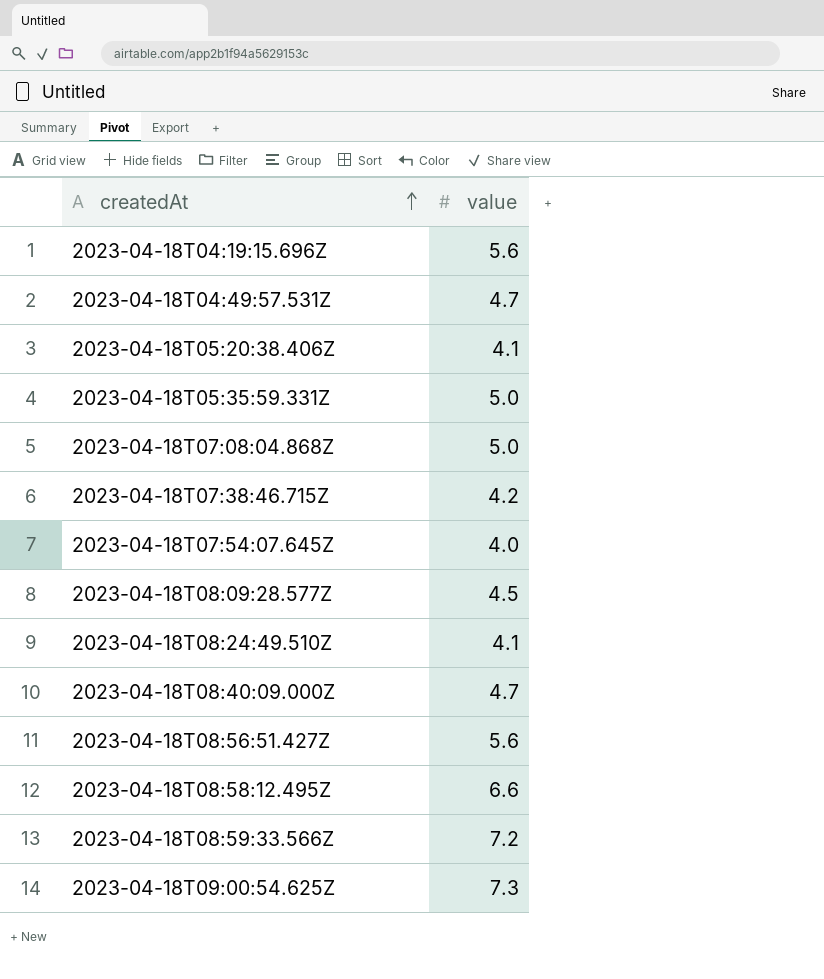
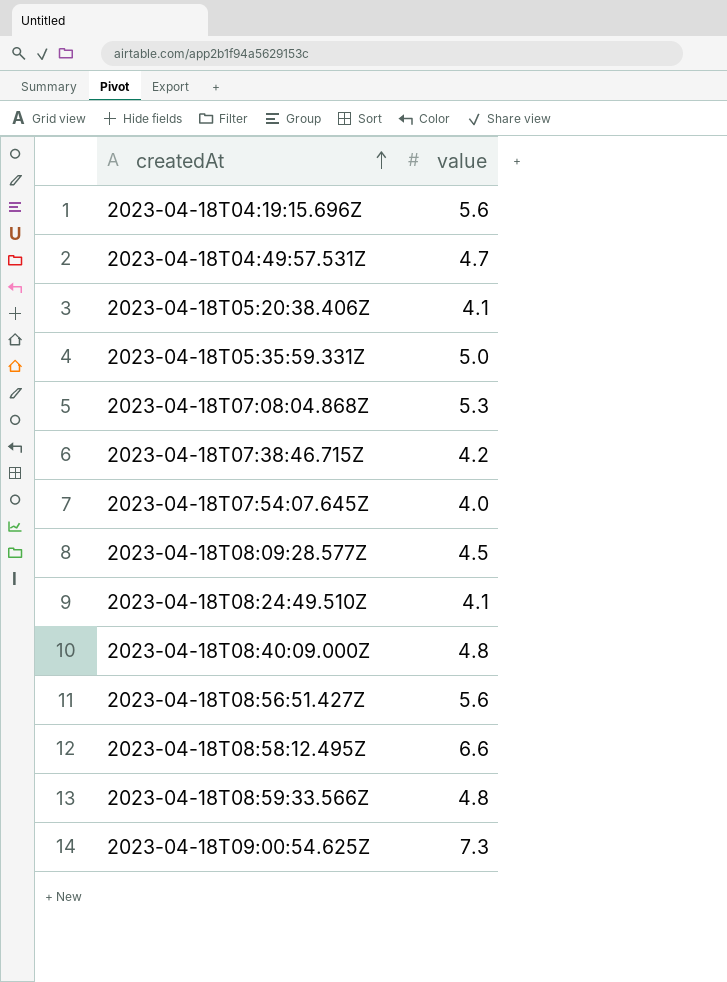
2023-04-18T07:08:04.868Z | value: 5.0 -> 5.3
2023-04-18T08:40:09.000Z | value: 4.7 -> 4.8
2023-04-18T08:59:33.566Z | value: 7.2 -> 4.8

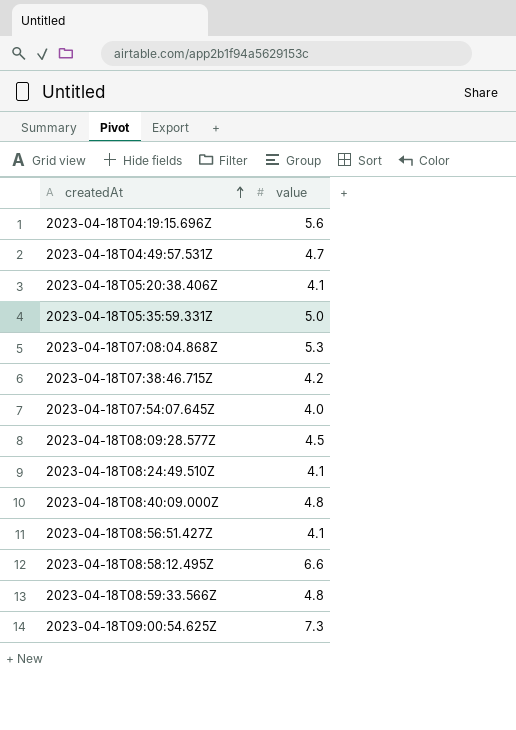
2023-04-18T08:56:51.427Z | value: 5.6 -> 4.1

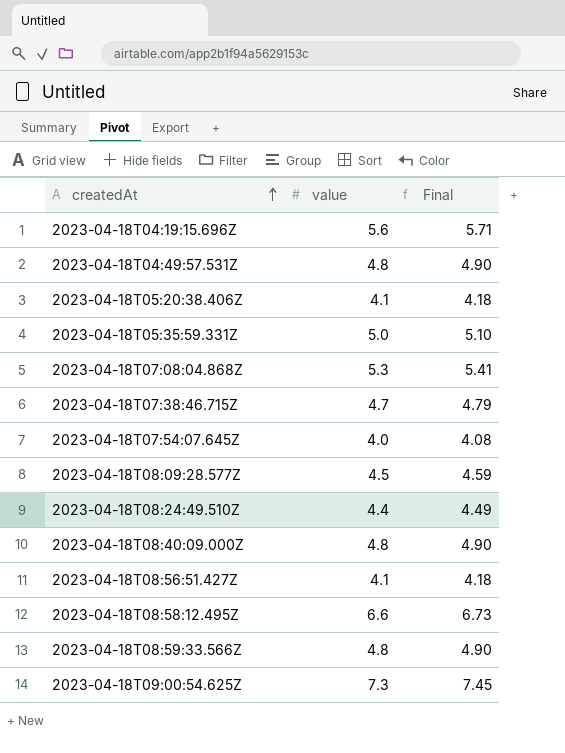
column Final | formula: none -> [value] * 1.02
2023-04-18T04:49:57.531Z | value: 4.7 -> 4.8
2023-04-18T07:38:46.715Z | value: 4.2 -> 4.7
2023-04-18T08:24:49.510Z | value: 4.1 -> 4.4

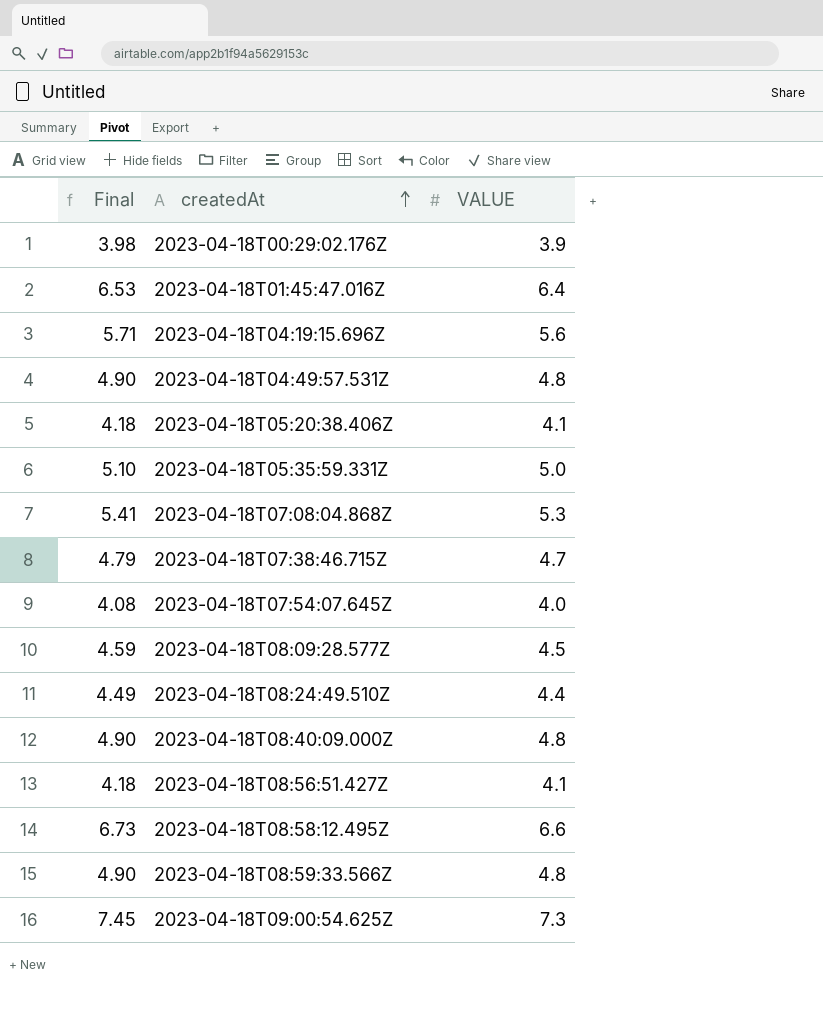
column Final | position: 3 -> 1
column name: value -> VALUE
row 2023-04-18T00:29:02.176Z: none -> 3.98 | 3.9
row 2023-04-18T01:45:47.016Z: none -> 6.53 | 6.4

